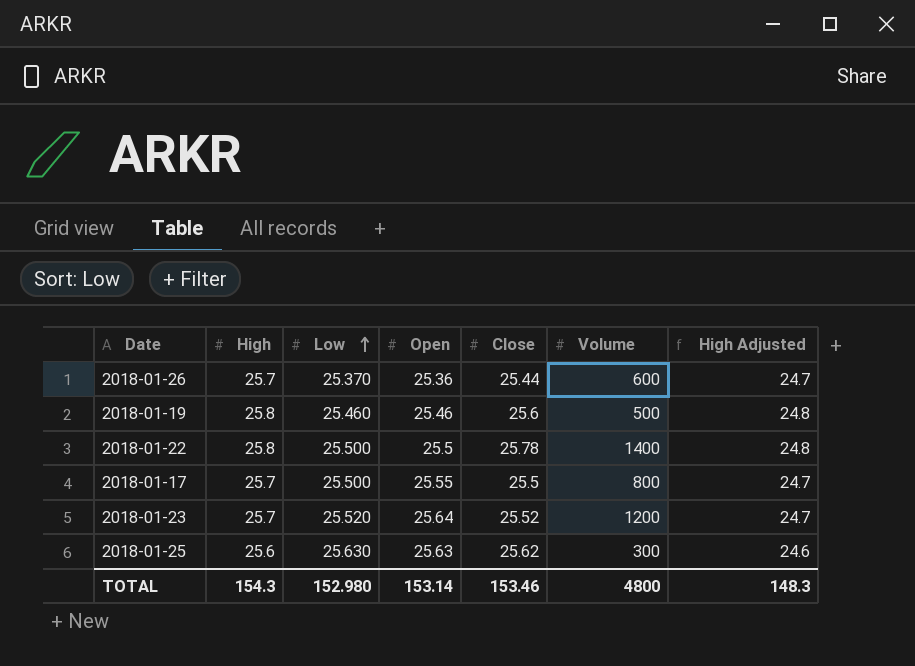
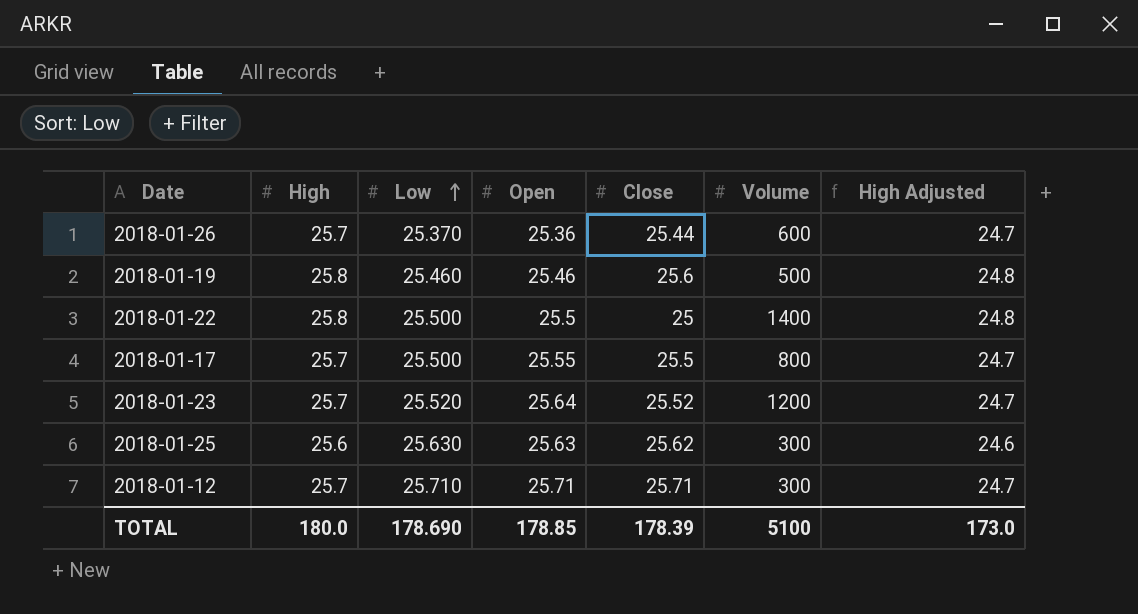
2018-01-22 | Close: 25.78 -> 25
row 2018-01-12: none -> 25.7 | 25.710 | 25.71 | 25.71 | 300 | 24.7
TOTAL | High: 154.3 -> 180.0
TOTAL | Low: 152.980 -> 178.690
TOTAL | Open: 153.14 -> 178.85
TOTAL | Close: 153.46 -> 178.39
TOTAL | Volume: 4800 -> 5100
TOTAL | High Adjusted: 148.3 -> 173.0

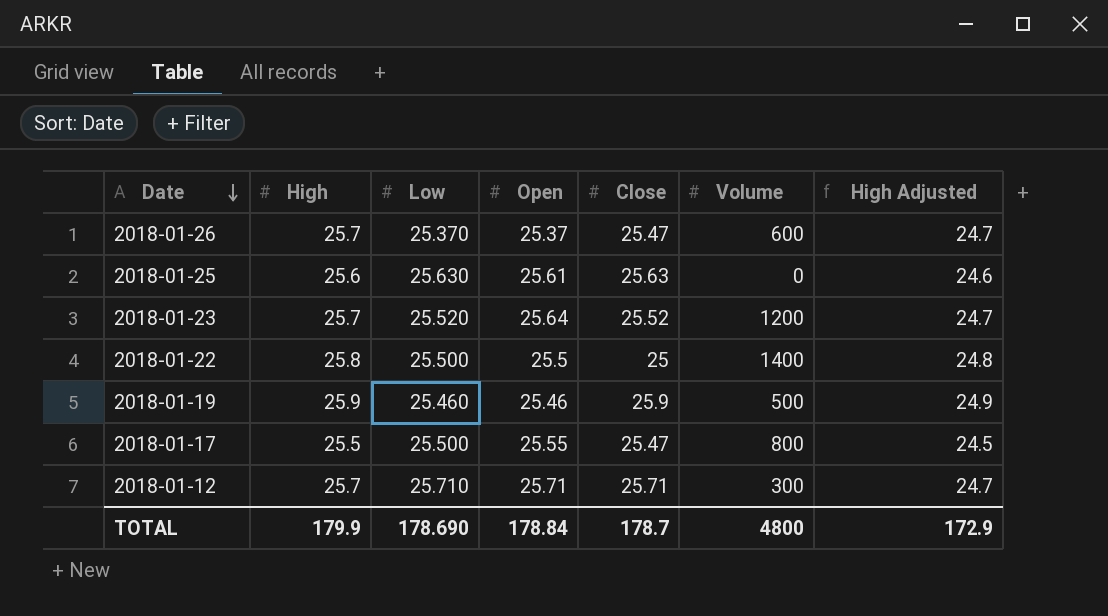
row order: Low ascending -> Date descending
2018-01-26 | Open: 25.36 -> 25.37
2018-01-26 | Close: 25.44 -> 25.47
2018-01-25 | Open: 25.63 -> 25.61
2018-01-25 | Close: 25.62 -> 25.63
2018-01-25 | Volume: 300 -> 0
2018-01-19 | High: 25.8 -> 25.9
2018-01-19 | Close: 25.6 -> 25.9
2018-01-19 | High Adjusted: 24.8 -> 24.9
2018-01-17 | High: 25.7 -> 25.5
2018-01-17 | Close: 25.5 -> 25.47
2018-01-17 | High Adjusted: 24.7 -> 24.5
TOTAL | High: 180.0 -> 179.9
TOTAL | Open: 178.85 -> 178.84
TOTAL | Close: 178.39 -> 178.7
TOTAL | Volume: 5100 -> 4800
TOTAL | High Adjusted: 173.0 -> 172.9

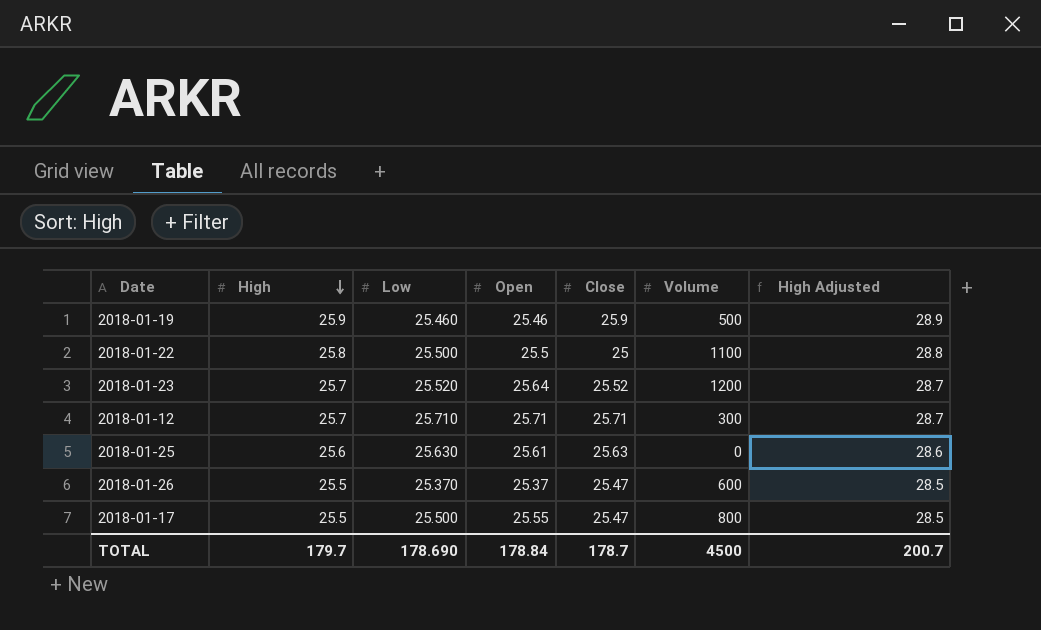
row order: Date descending -> High descending
column High Adjusted | formula: [High] - 1 -> [High] + 3
2018-01-22 | Volume: 1400 -> 1100
2018-01-26 | High: 25.7 -> 25.5
TOTAL | High: 179.9 -> 179.7
TOTAL | Volume: 4800 -> 4500
TOTAL | High Adjusted: 172.9 -> 200.7

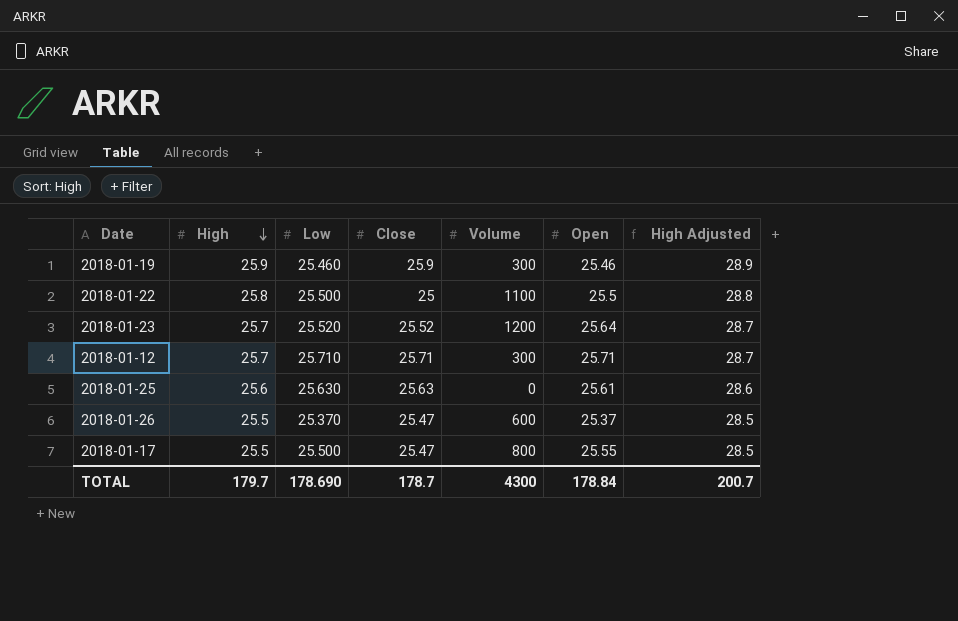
column Open | position: 4 -> 6
2018-01-19 | Volume: 500 -> 300
TOTAL | Volume: 4500 -> 4300

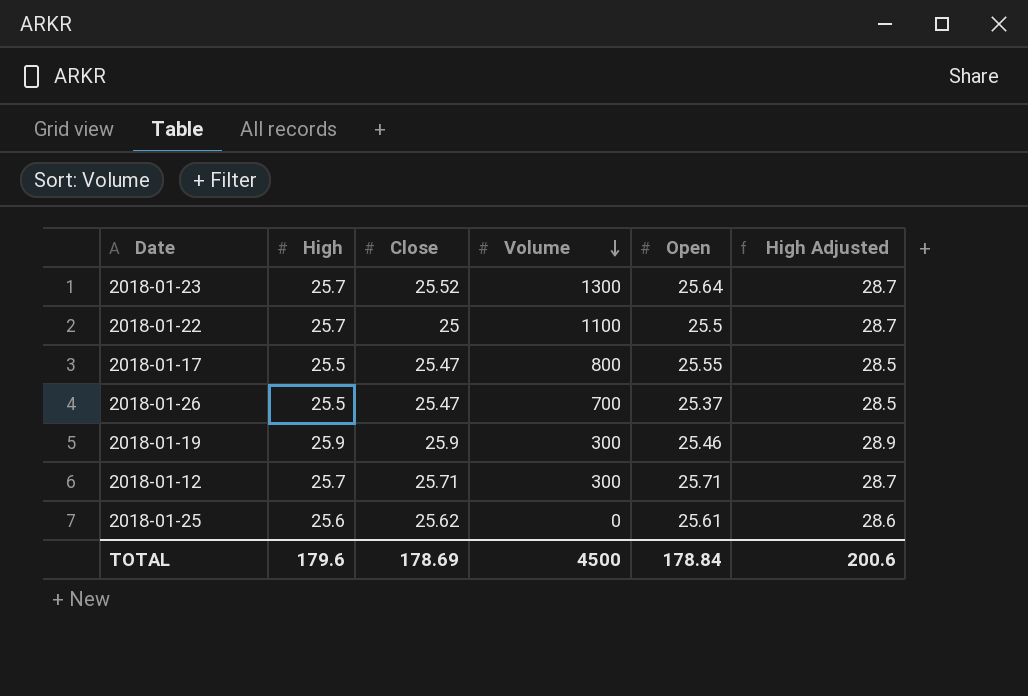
row order: High descending -> Volume descending
column Low | position: 3 -> none
2018-01-23 | Volume: 1200 -> 1300
2018-01-22 | High: 25.8 -> 25.7
2018-01-22 | High Adjusted: 28.8 -> 28.7
2018-01-26 | Volume: 600 -> 700
2018-01-25 | Close: 25.63 -> 25.62
TOTAL | High: 179.7 -> 179.6
TOTAL | Close: 178.7 -> 178.69
TOTAL | Volume: 4300 -> 4500
TOTAL | High Adjusted: 200.7 -> 200.6

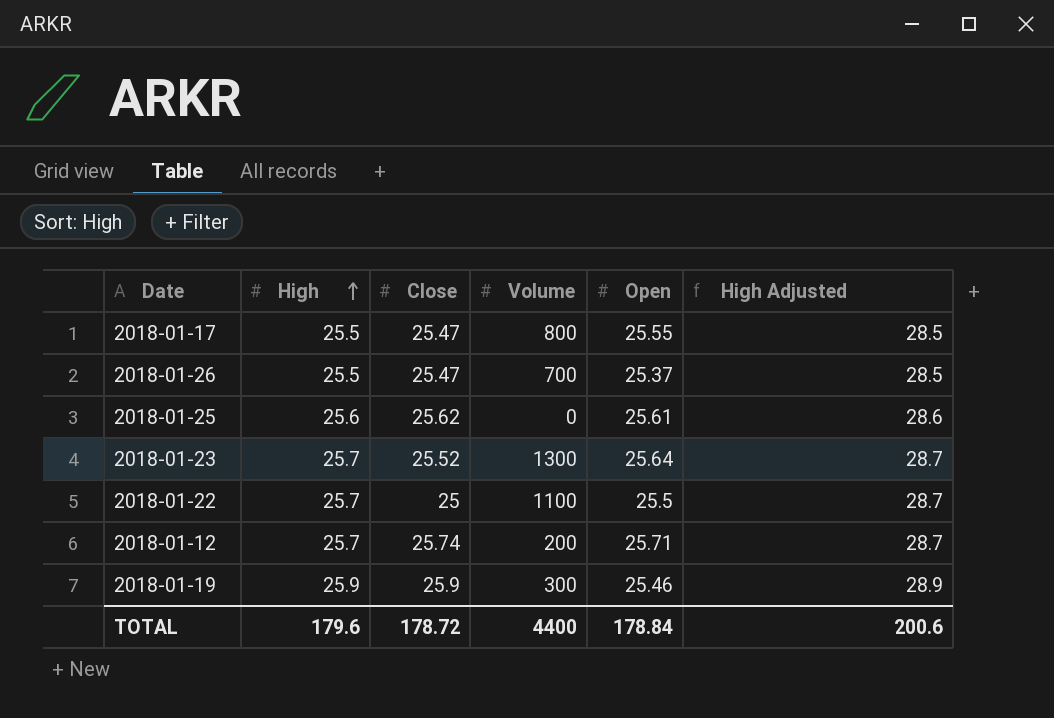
row order: Volume descending -> High ascending
2018-01-12 | Close: 25.71 -> 25.74
2018-01-12 | Volume: 300 -> 200
TOTAL | Close: 178.69 -> 178.72
TOTAL | Volume: 4500 -> 4400

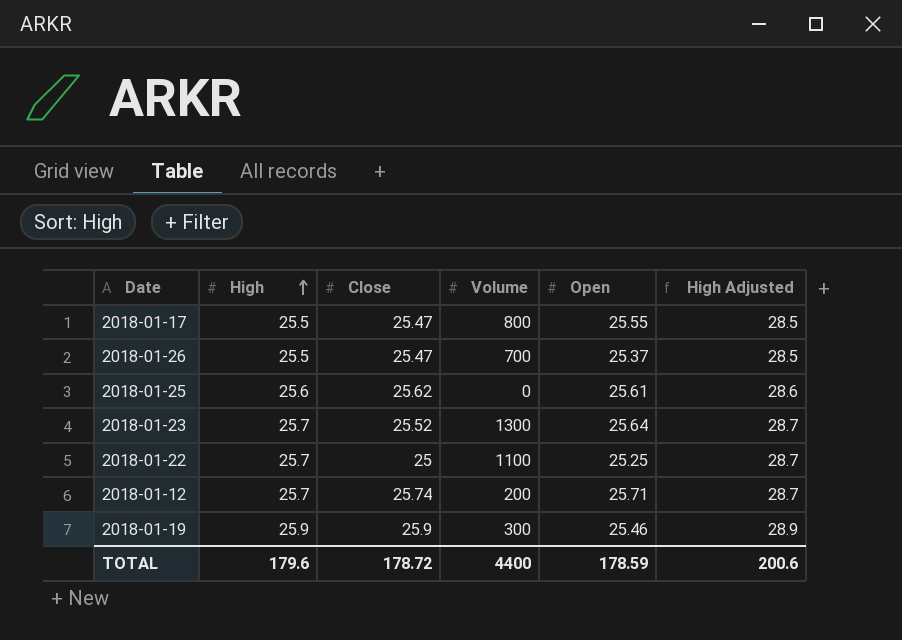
2018-01-22 | Open: 25.5 -> 25.25
TOTAL | Open: 178.84 -> 178.59

